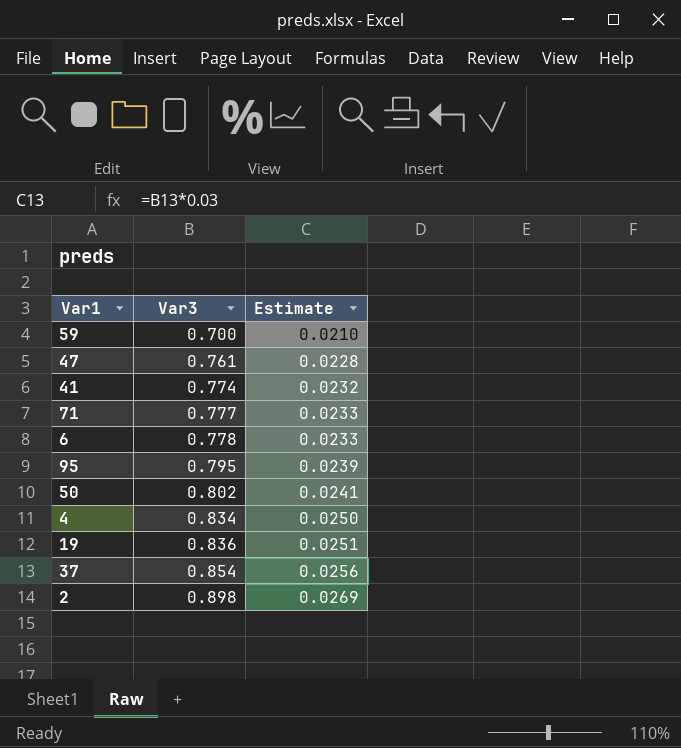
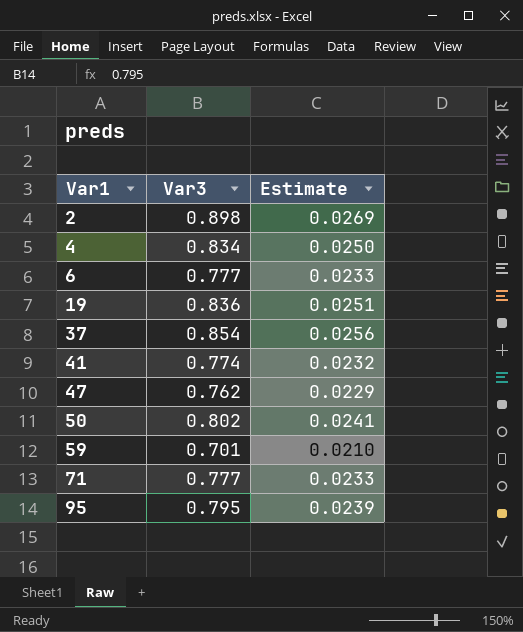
row order: Var3 ascending -> Var1 ascending
6 | Var3: 0.778 -> 0.777
47 | Var3: 0.761 -> 0.762
47 | Estimate: 0.0228 -> 0.0229
59 | Var3: 0.700 -> 0.701

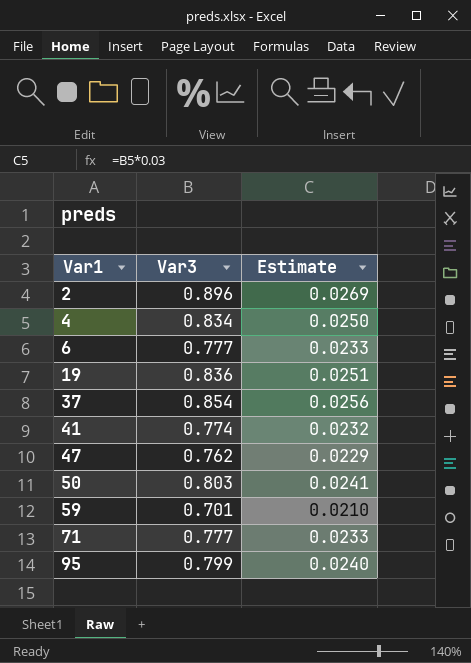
2 | Var3: 0.898 -> 0.896
50 | Var3: 0.802 -> 0.803
95 | Var3: 0.795 -> 0.799
95 | Estimate: 0.0239 -> 0.0240

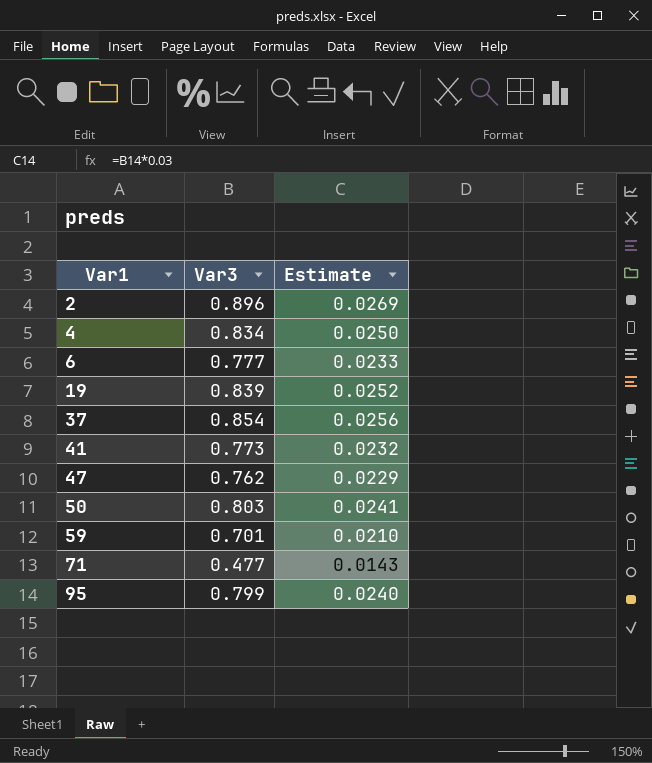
19 | Var3: 0.836 -> 0.839
19 | Estimate: 0.0251 -> 0.0252
41 | Var3: 0.774 -> 0.773
71 | Var3: 0.777 -> 0.477
71 | Estimate: 0.0233 -> 0.0143

